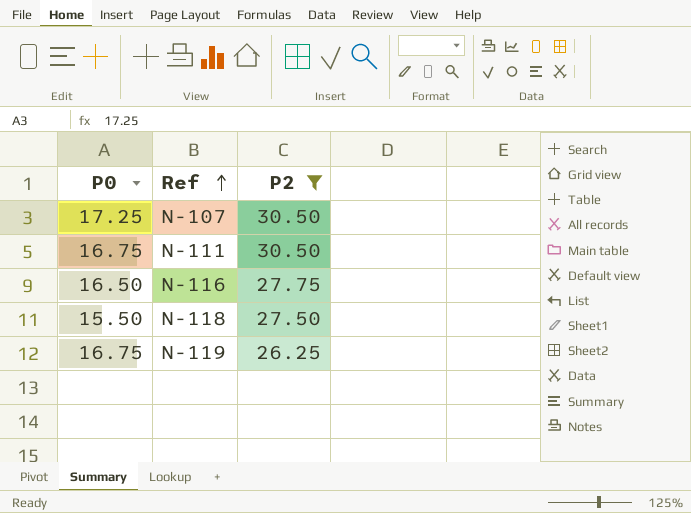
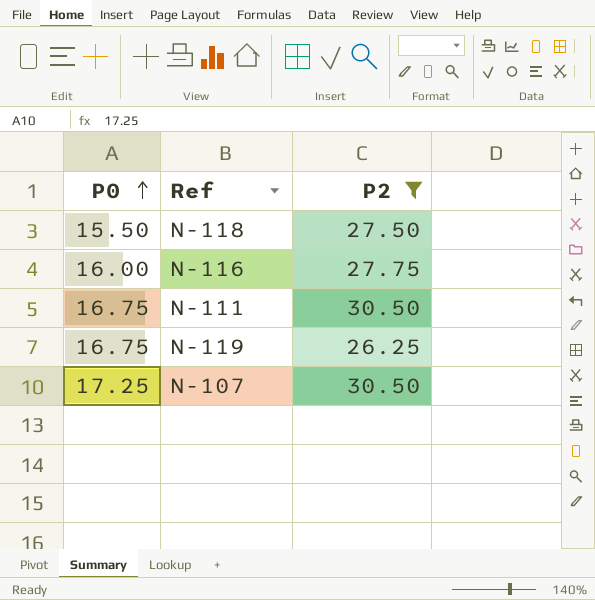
row order: Ref ascending -> P0 ascending
N-116 | P0: 16.50 -> 16.00

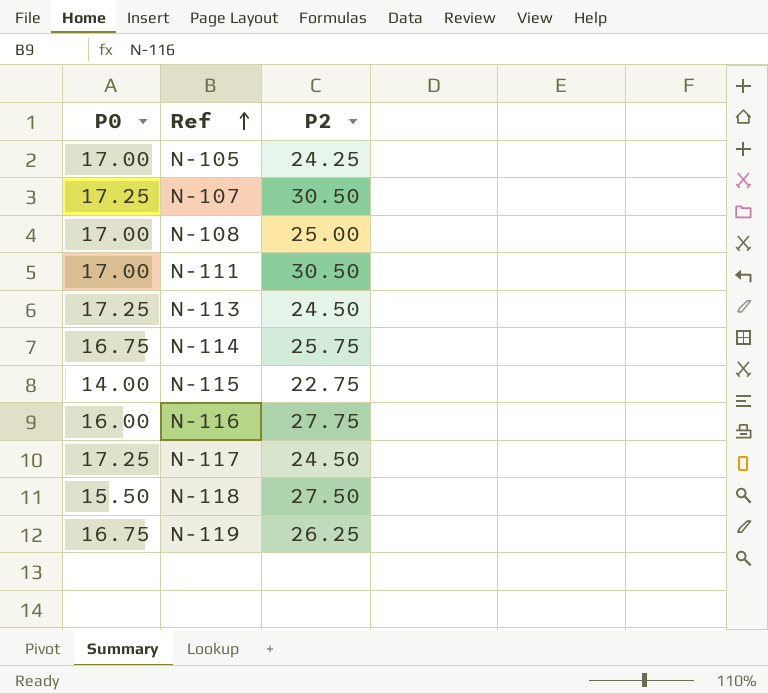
filter: P2 >= 26.25 -> none
row order: P0 ascending -> Ref ascending
N-111 | P0: 16.75 -> 17.00

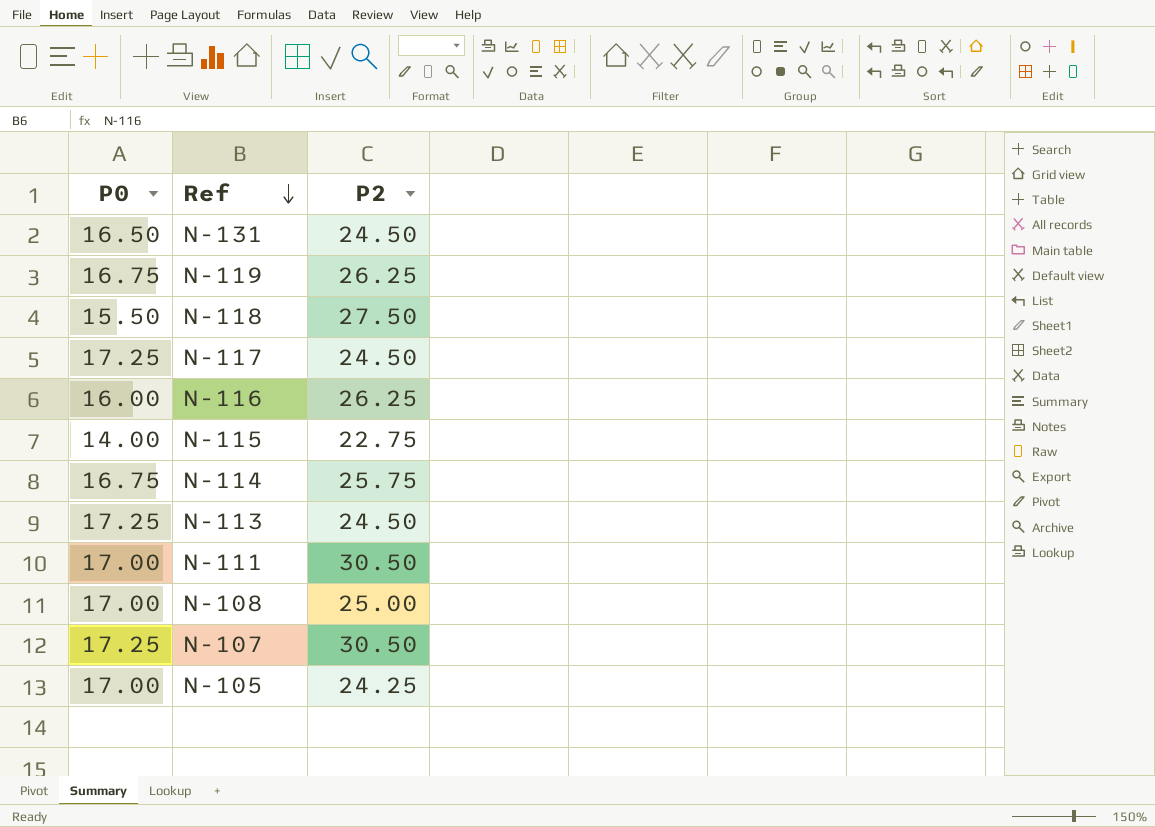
row order: Ref ascending -> Ref descending
row N-131: none -> 16.50 | 24.50
N-116 | P2: 27.75 -> 26.25

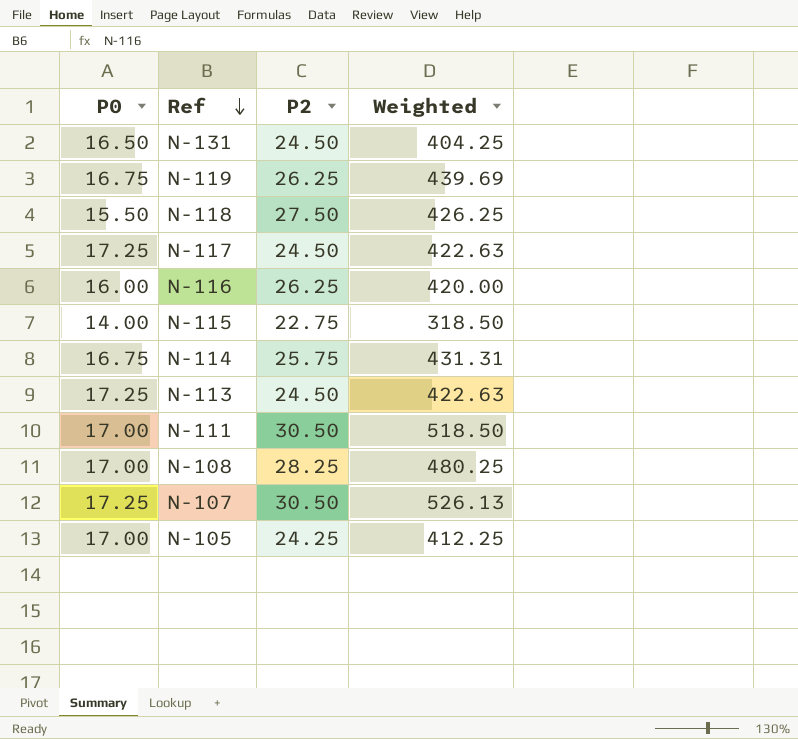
column Weighted | formula: none -> [P0] * [P2]
N-108 | P2: 25.00 -> 28.25

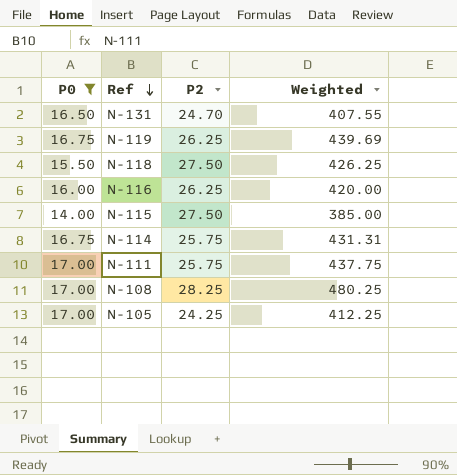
filter: none -> P0 != 17.25
N-131 | P2: 24.50 -> 24.70
N-131 | Weighted: 404.25 -> 407.55
N-115 | P2: 22.75 -> 27.50
N-115 | Weighted: 318.50 -> 385.00
N-111 | P2: 30.50 -> 25.75
N-111 | Weighted: 518.50 -> 437.75

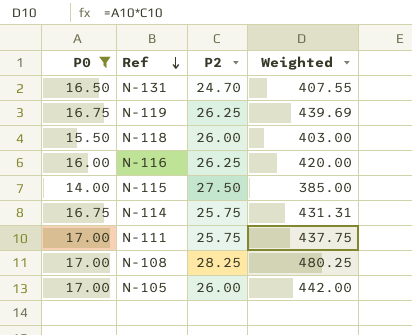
N-118 | P2: 27.50 -> 26.00
N-118 | Weighted: 426.25 -> 403.00
N-105 | P2: 24.25 -> 26.00
N-105 | Weighted: 412.25 -> 442.00

